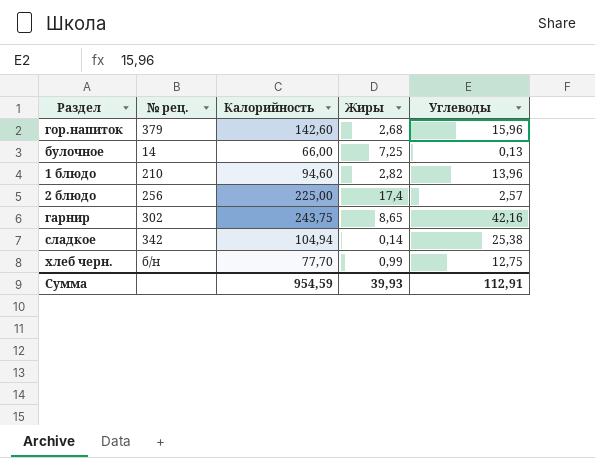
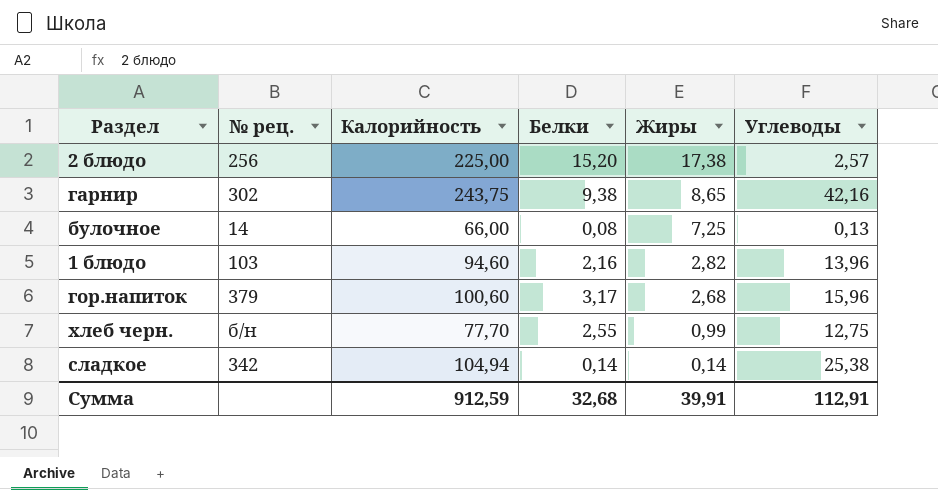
row order: none -> Жиры descending
column Белки | position: none -> 4
2 блюдо | Жиры: 17,4 -> 17,38
1 блюдо | № рец.: 210 -> 103
гор.напиток | Калорийность: 142,60 -> 100,60
Сумма | Калорийность: 954,59 -> 912,59
Сумма | Жиры: 39,93 -> 39,91

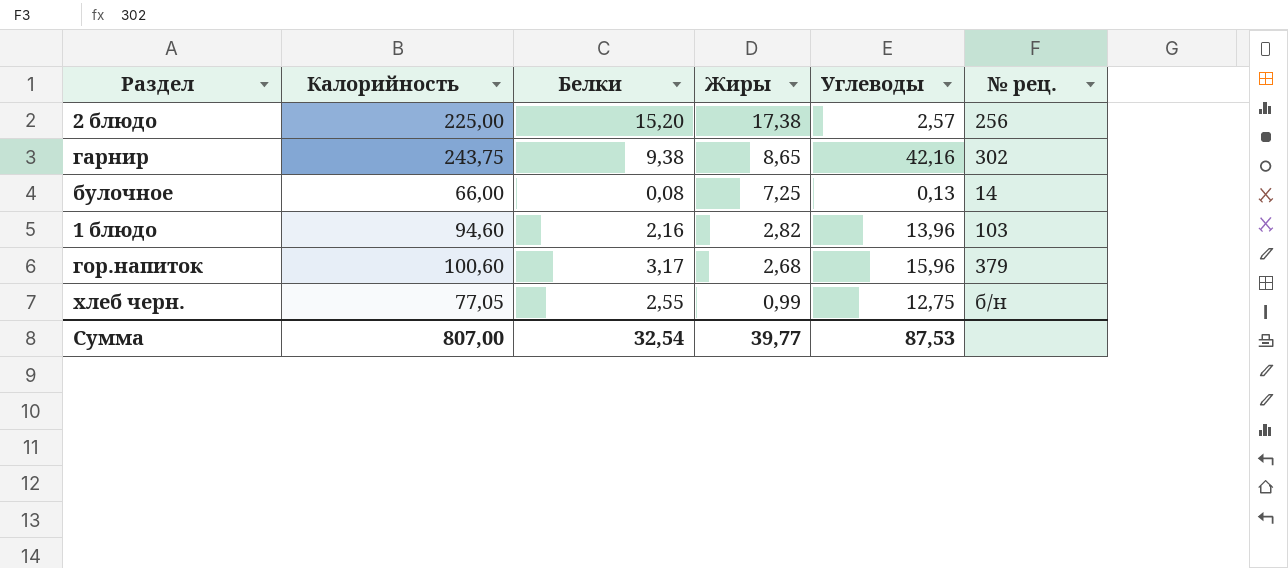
column № рец. | position: 2 -> 6
row сладкое: 342 | 104,94 | 0,14 | 0,14 | 25,38 -> none
хлеб черн. | Калорийность: 77,70 -> 77,05
Сумма | Калорийность: 912,59 -> 807,00
Сумма | Белки: 32,68 -> 32,54
Сумма | Жиры: 39,91 -> 39,77
Сумма | Углеводы: 112,91 -> 87,53

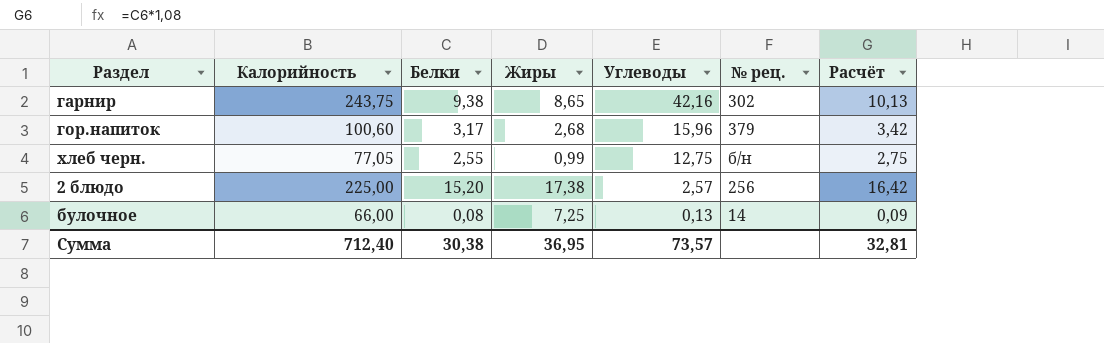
row order: Жиры descending -> Углеводы descending
column Расчёт | formula: none -> [Белки] * 1,08
row 1 блюдо: 94,60 | 2,16 | 2,82 | 13,96 | 103 -> none
Сумма | Калорийность: 807,00 -> 712,40
Сумма | Белки: 32,54 -> 30,38
Сумма | Жиры: 39,77 -> 36,95
Сумма | Углеводы: 87,53 -> 73,57

